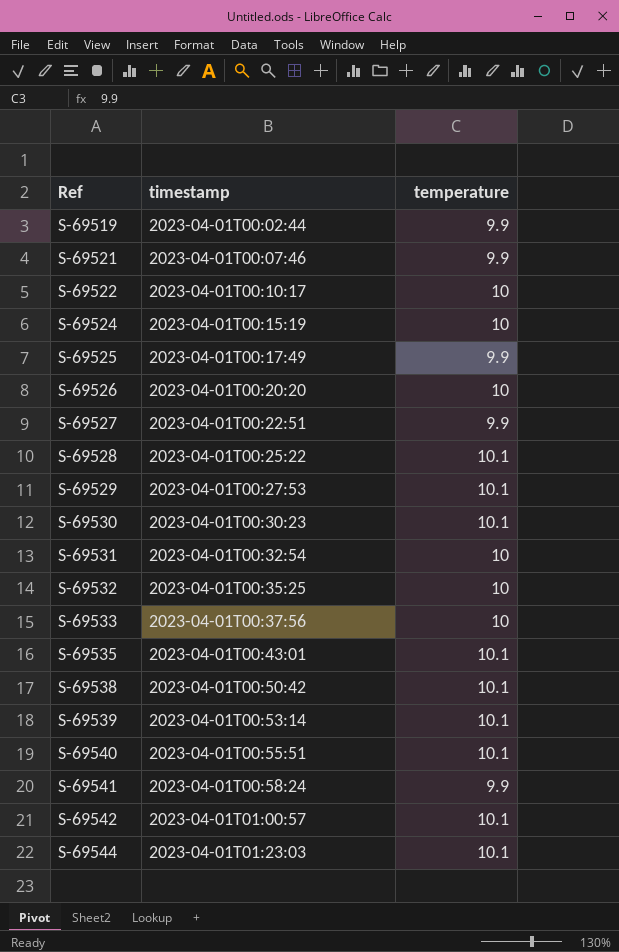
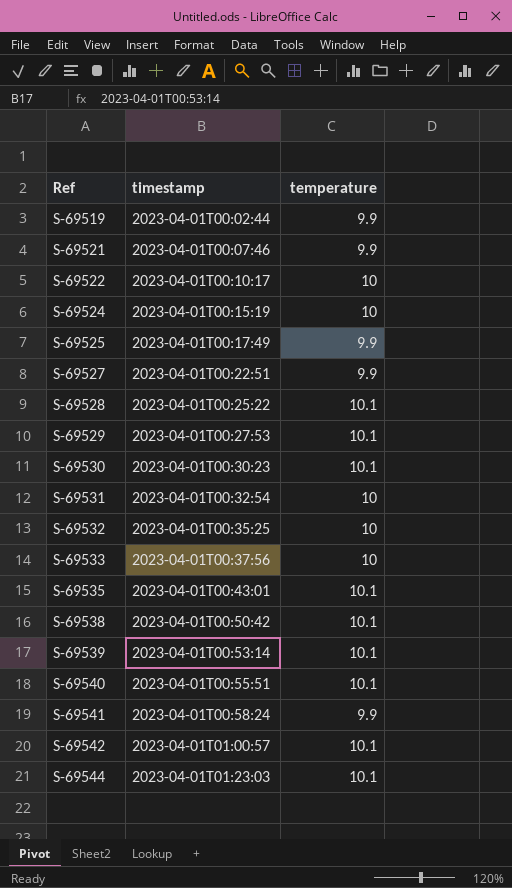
row S-69526: 2023-04-01T00:20:20 | 10 -> none

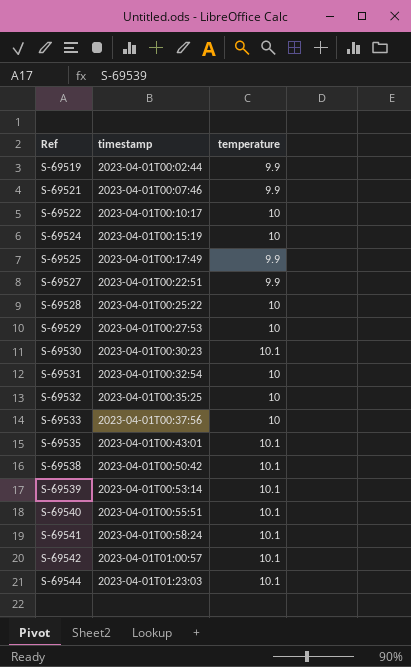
S-69528 | temperature: 10.1 -> 10
S-69529 | temperature: 10.1 -> 10
S-69541 | temperature: 9.9 -> 10.1

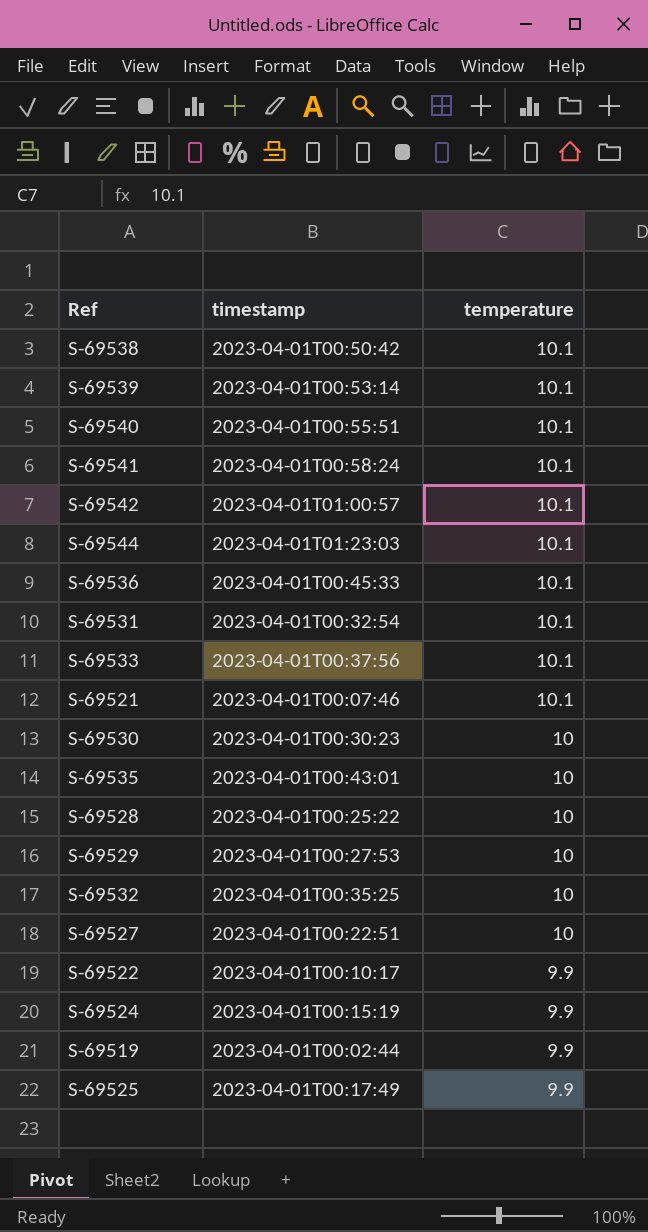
row order: Ref ascending -> temperature descending
row S-69536: none -> 2023-04-01T00:45:33 | 10.1
S-69531 | temperature: 10 -> 10.1
S-69533 | temperature: 10 -> 10.1
S-69521 | temperature: 9.9 -> 10.1
S-69530 | temperature: 10.1 -> 10
S-69535 | temperature: 10.1 -> 10
S-69527 | temperature: 9.9 -> 10
S-69522 | temperature: 10 -> 9.9
S-69524 | temperature: 10 -> 9.9

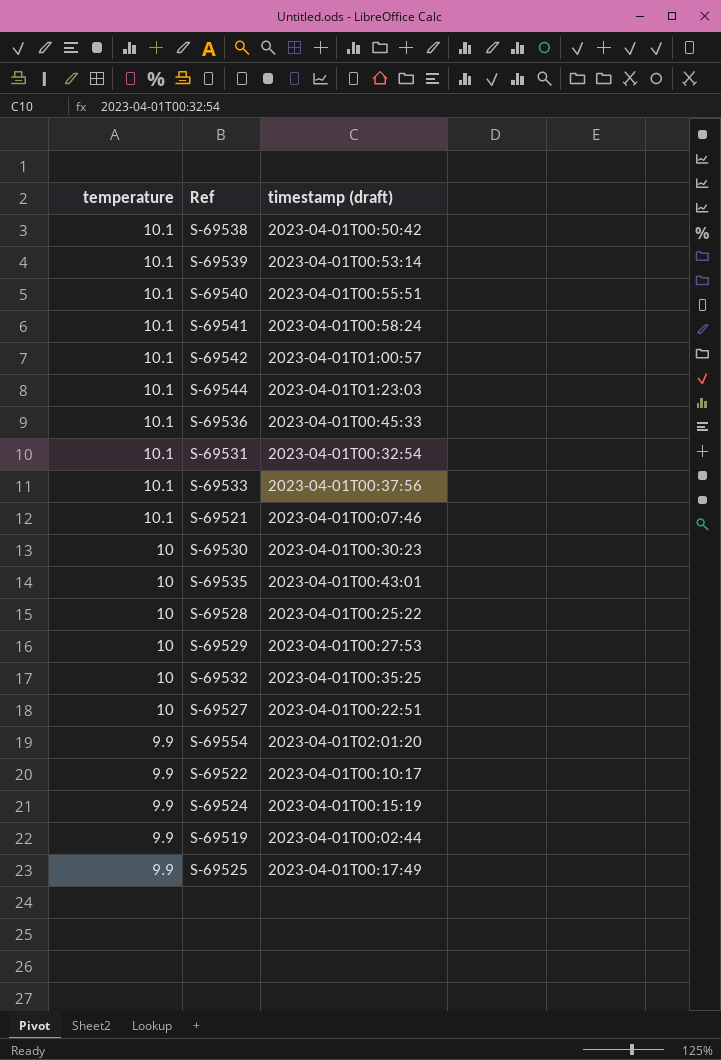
column temperature | position: 3 -> 1
column name: timestamp -> timestamp (draft)
row S-69554: none -> 9.9 | 2023-04-01T02:01:20

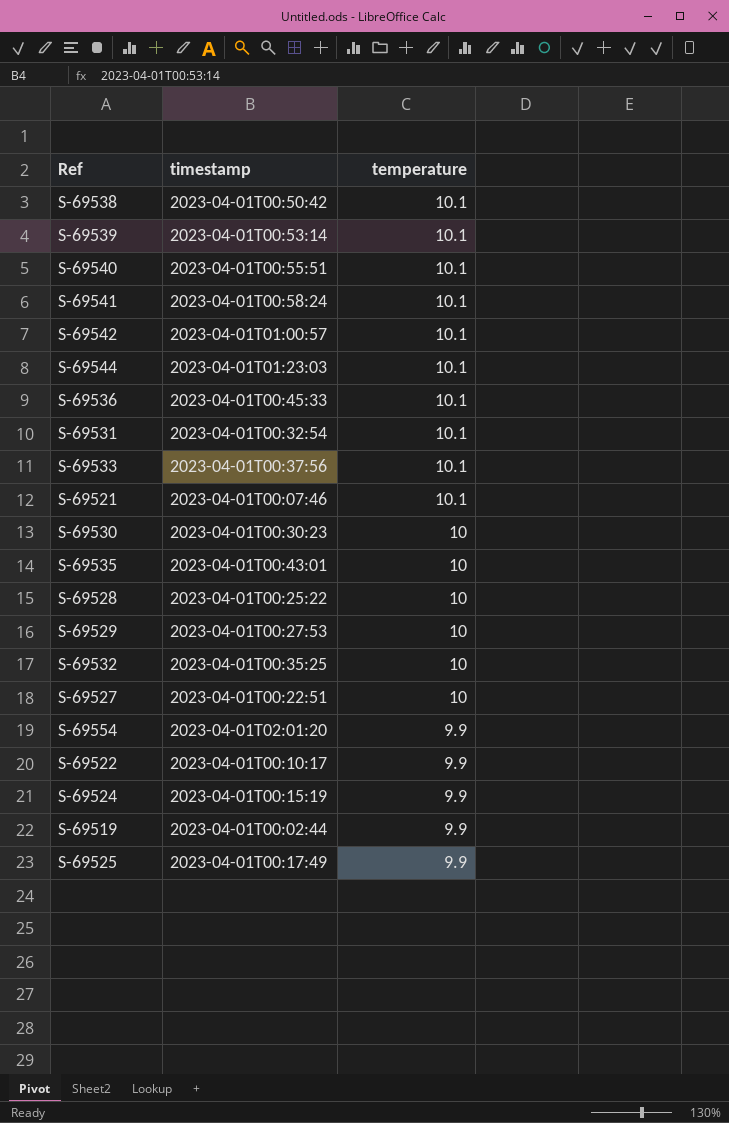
column name: timestamp (draft) -> timestamp
column temperature | position: 1 -> 3

